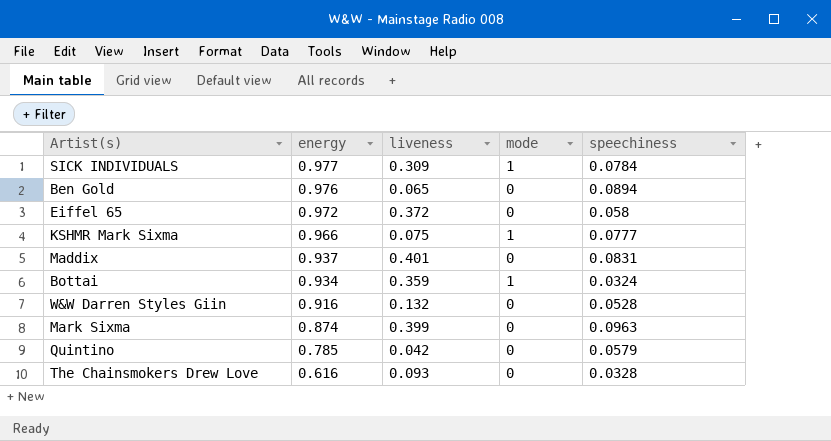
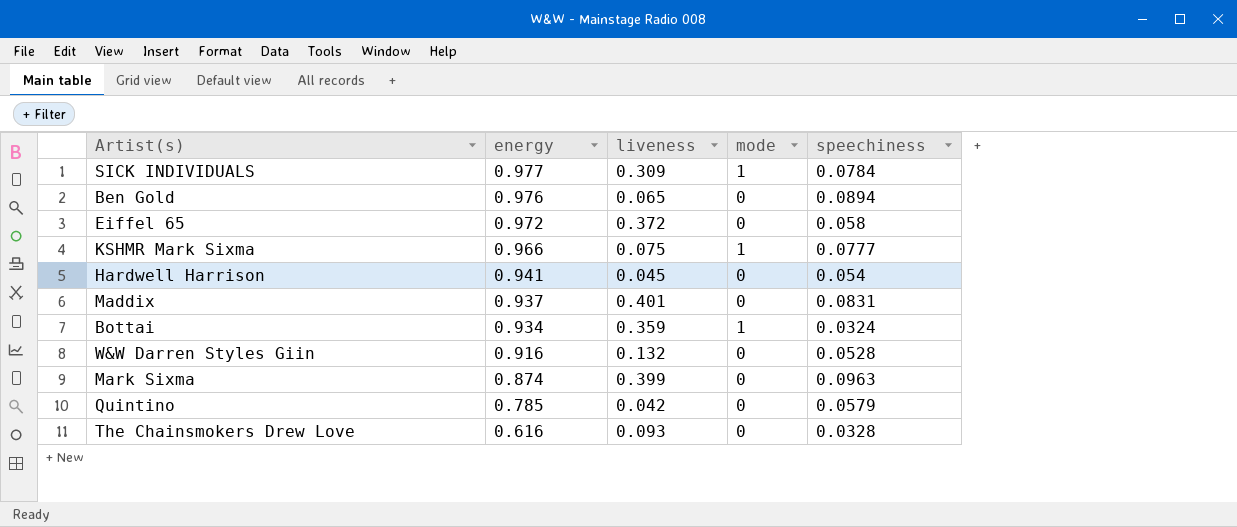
row Hardwell Harrison: none -> 0.941 | 0.045 | 0 | 0.054

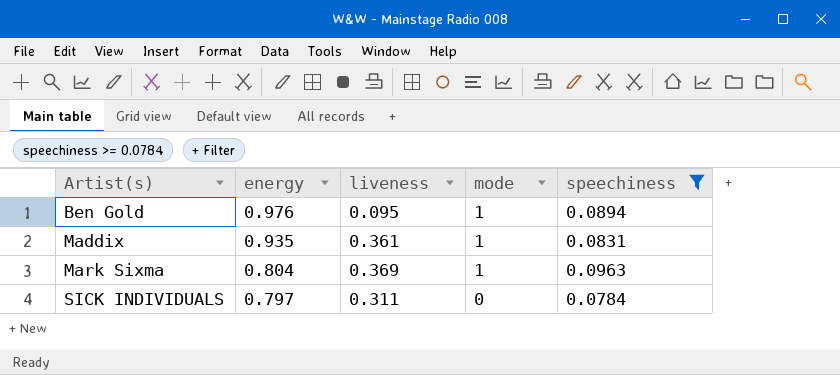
filter: none -> speechiness >= 0.0784
row order: energy descending -> Artist(s) ascending
Ben Gold | liveness: 0.065 -> 0.095
Ben Gold | mode: 0 -> 1
Maddix | energy: 0.937 -> 0.935
Maddix | liveness: 0.401 -> 0.361
Maddix | mode: 0 -> 1
Mark Sixma | energy: 0.874 -> 0.804
Mark Sixma | liveness: 0.399 -> 0.369
Mark Sixma | mode: 0 -> 1
SICK INDIVIDUALS | energy: 0.977 -> 0.797
SICK INDIVIDUALS | liveness: 0.309 -> 0.311
SICK INDIVIDUALS | mode: 1 -> 0

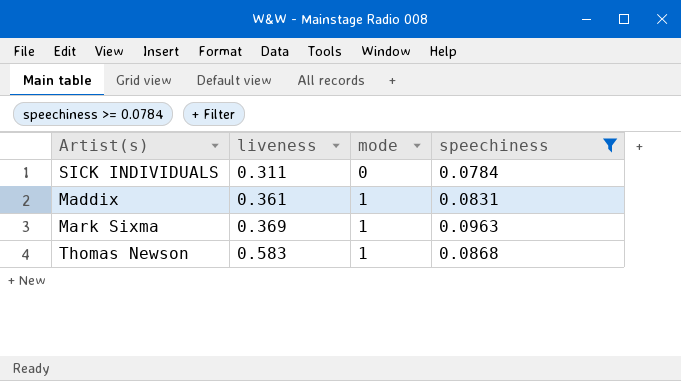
row order: Artist(s) ascending -> liveness ascending
column energy | position: 2 -> none
row Ben Gold: 0.976 | 0.095 | 1 | 0.0894 -> none
row Thomas Newson: none -> 0.583 | 1 | 0.0868

